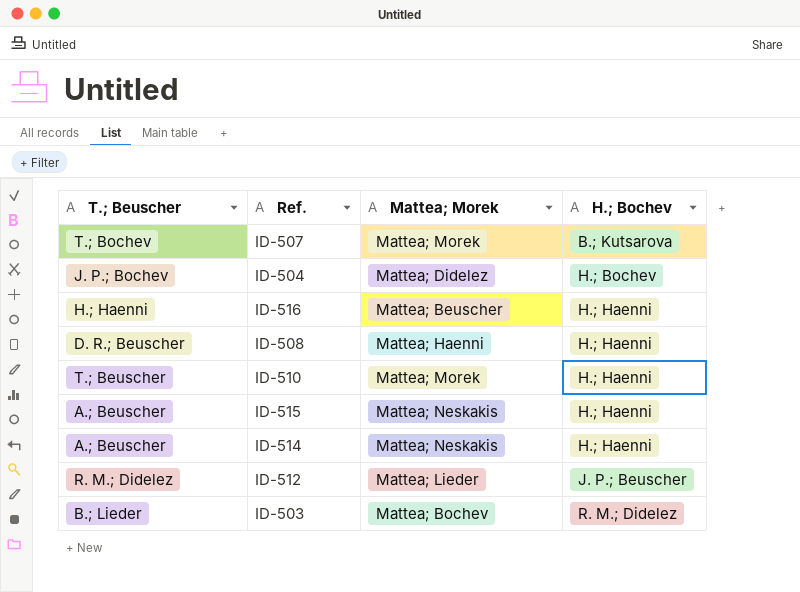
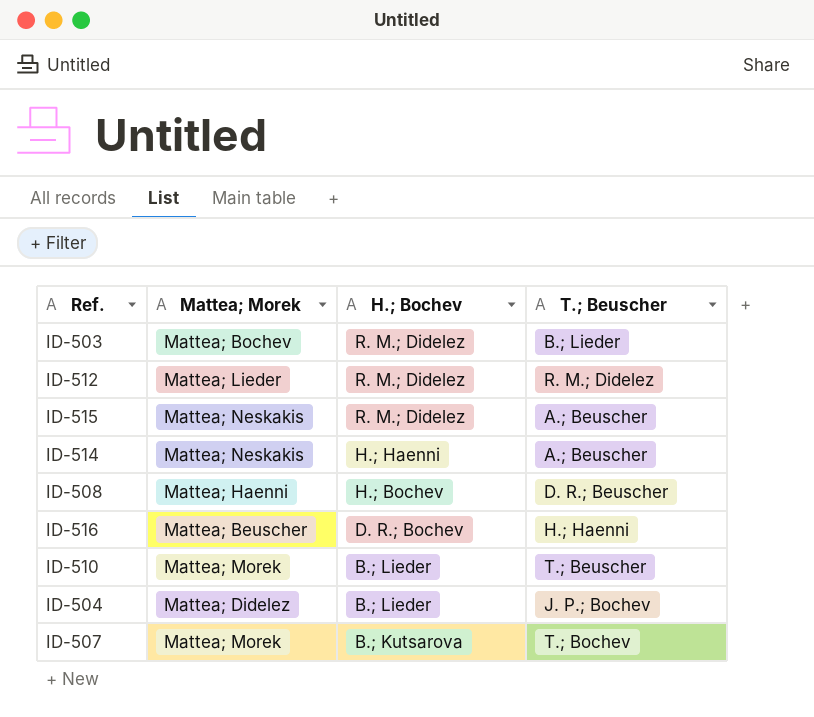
row order: H.; Bochev ascending -> H.; Bochev descending
column T.; Beuscher | position: 1 -> 4
ID-512 | H.; Bochev: J. P.; Beuscher -> R. M.; Didelez
ID-515 | H.; Bochev: H.; Haenni -> R. M.; Didelez
ID-508 | H.; Bochev: H.; Haenni -> H.; Bochev
ID-516 | H.; Bochev: H.; Haenni -> D. R.; Bochev
ID-510 | H.; Bochev: H.; Haenni -> B.; Lieder
ID-504 | H.; Bochev: H.; Bochev -> B.; Lieder

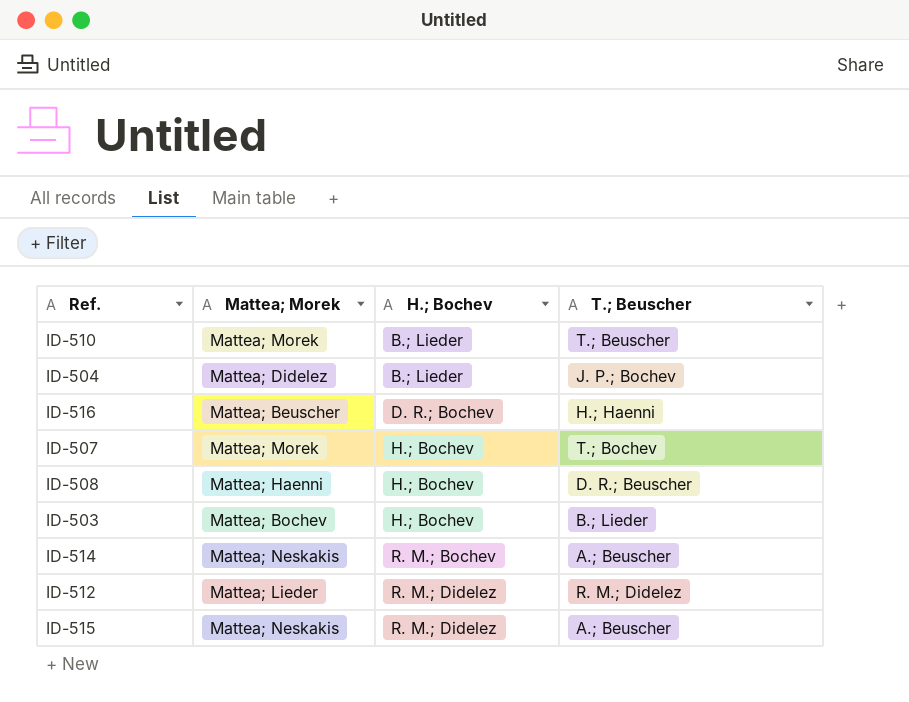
row order: H.; Bochev descending -> H.; Bochev ascending
ID-507 | H.; Bochev: B.; Kutsarova -> H.; Bochev
ID-503 | H.; Bochev: R. M.; Didelez -> H.; Bochev
ID-514 | H.; Bochev: H.; Haenni -> R. M.; Bochev

